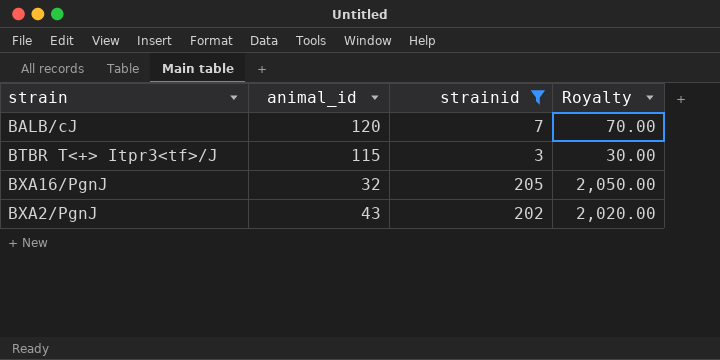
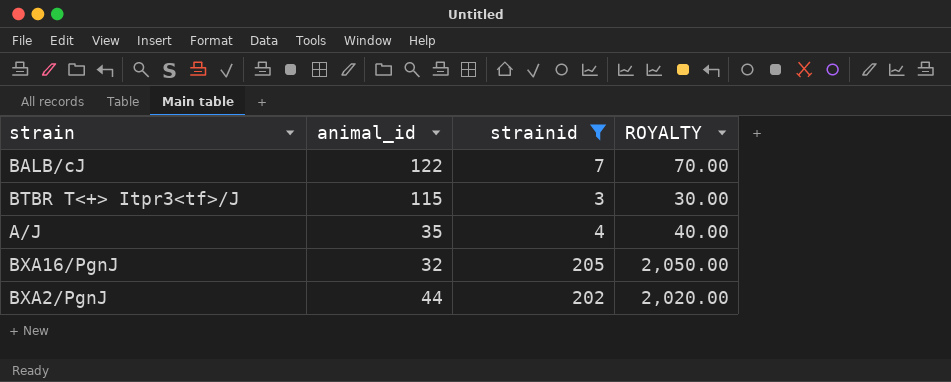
column name: Royalty -> ROYALTY
BALB/cJ | animal_id: 120 -> 122
row A/J: none -> 35 | 4 | 40.00
BXA2/PgnJ | animal_id: 43 -> 44

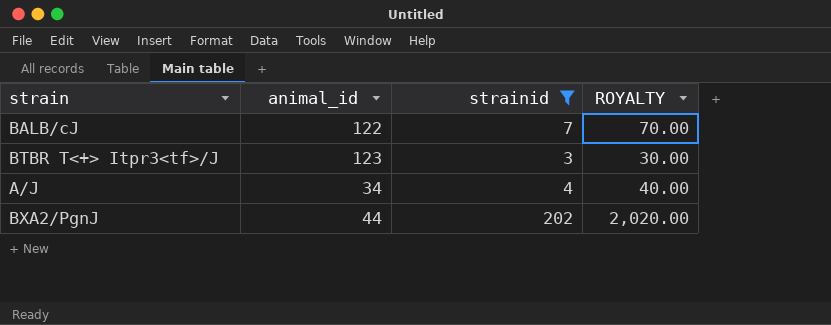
row BXA16/PgnJ: 32 | 205 | 2,050.00 -> none
BTBR T<+> Itpr3<tf>/J | animal_id: 115 -> 123
A/J | animal_id: 35 -> 34

